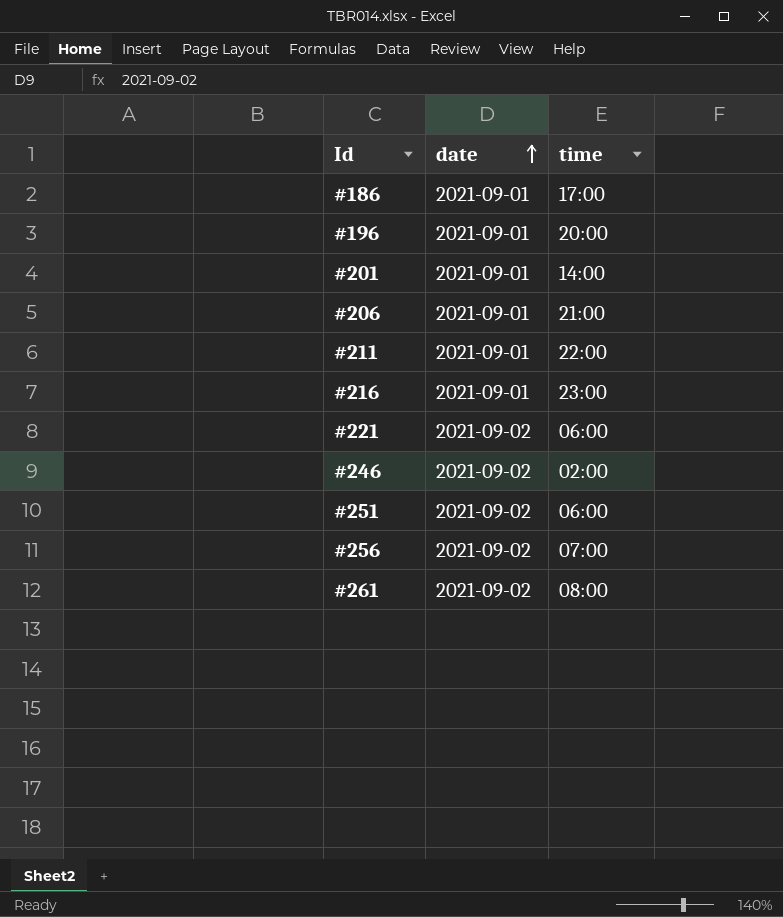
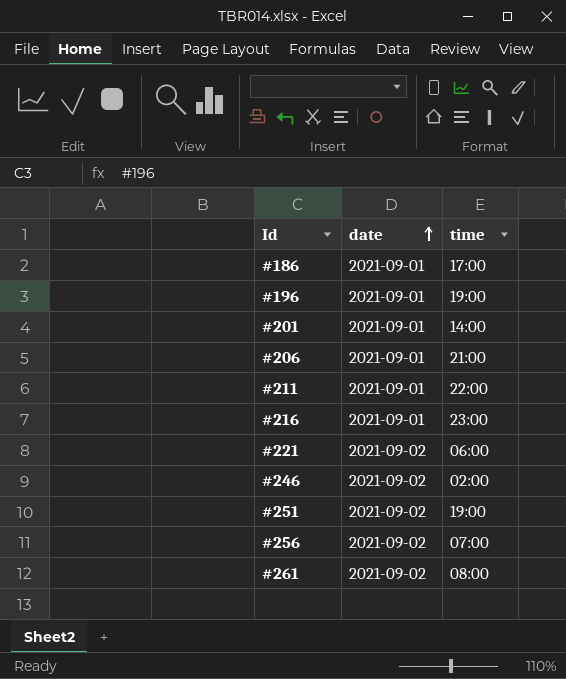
#196 | time: 20:00 -> 19:00
#251 | time: 06:00 -> 19:00

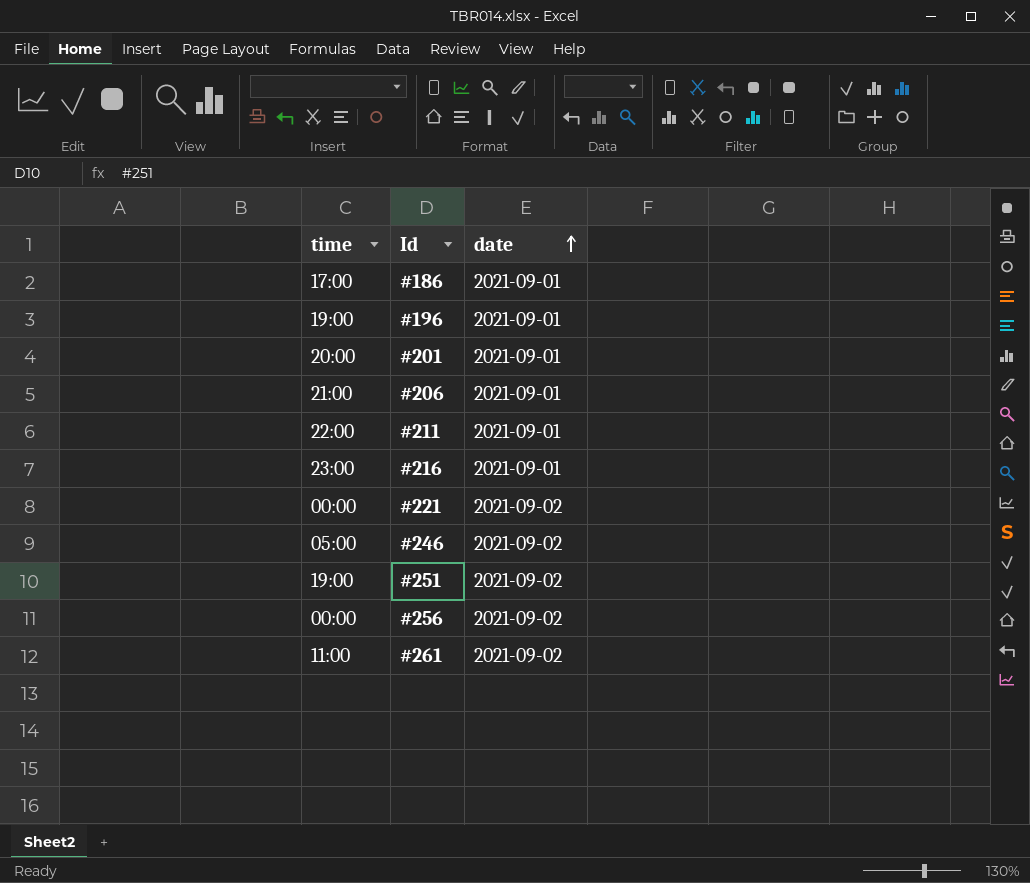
column time | position: 3 -> 1
#201 | time: 14:00 -> 20:00
#221 | time: 06:00 -> 00:00
#246 | time: 02:00 -> 05:00
#256 | time: 07:00 -> 00:00
#261 | time: 08:00 -> 11:00

